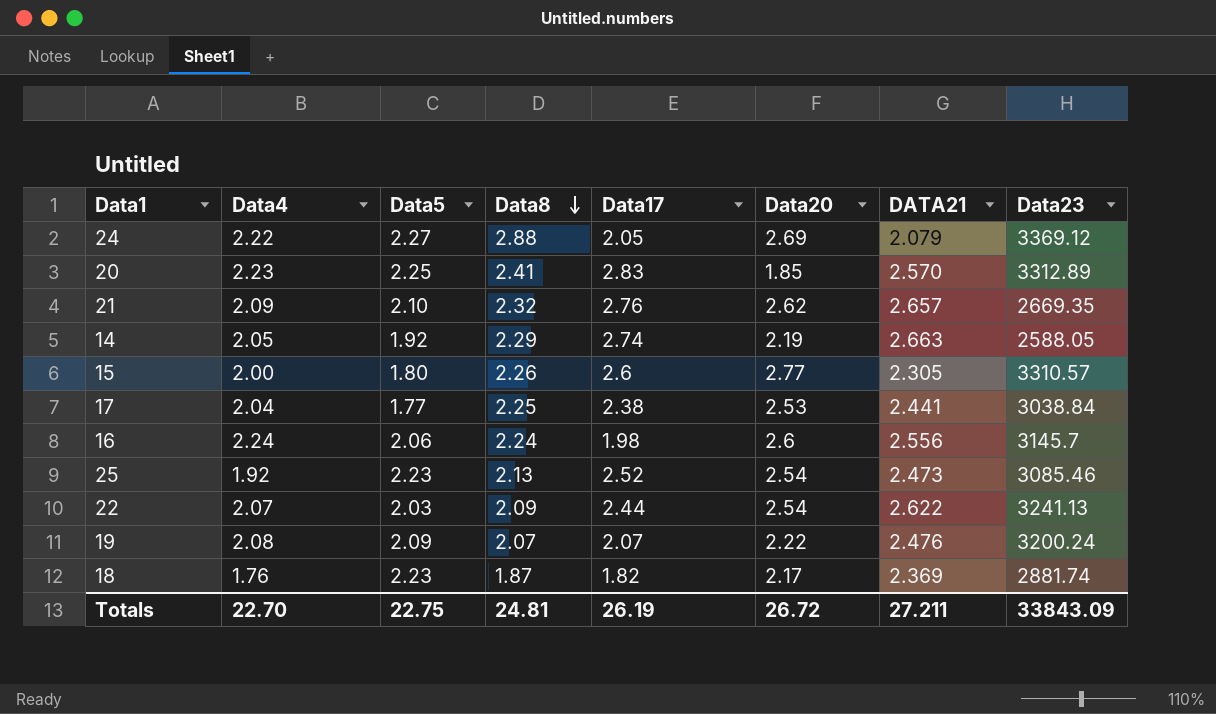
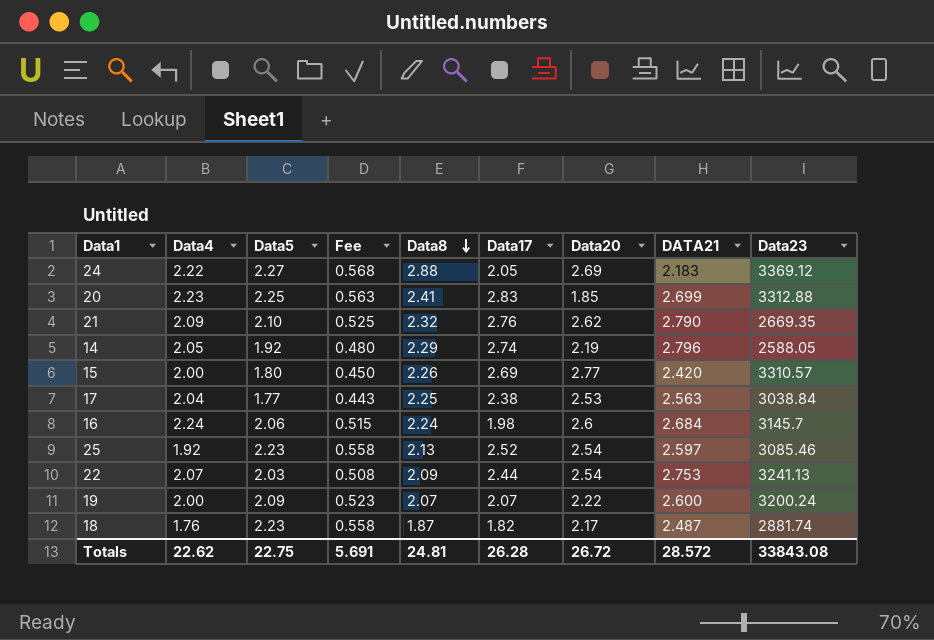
column Fee | formula: none -> [Data5] * 0.25
24 | DATA21: 2.079 -> 2.183
20 | DATA21: 2.570 -> 2.699
20 | Data23: 3312.89 -> 3312.88
21 | DATA21: 2.657 -> 2.790
14 | DATA21: 2.663 -> 2.796
15 | Data17: 2.6 -> 2.69
15 | DATA21: 2.305 -> 2.420
17 | DATA21: 2.441 -> 2.563
16 | DATA21: 2.556 -> 2.684
25 | DATA21: 2.473 -> 2.597
22 | DATA21: 2.622 -> 2.753
19 | Data4: 2.08 -> 2.00
19 | DATA21: 2.476 -> 2.600
18 | DATA21: 2.369 -> 2.487
Totals | Data4: 22.70 -> 22.62
Totals | Data17: 26.19 -> 26.28
Totals | DATA21: 27.211 -> 28.572
Totals | Data23: 33843.09 -> 33843.08

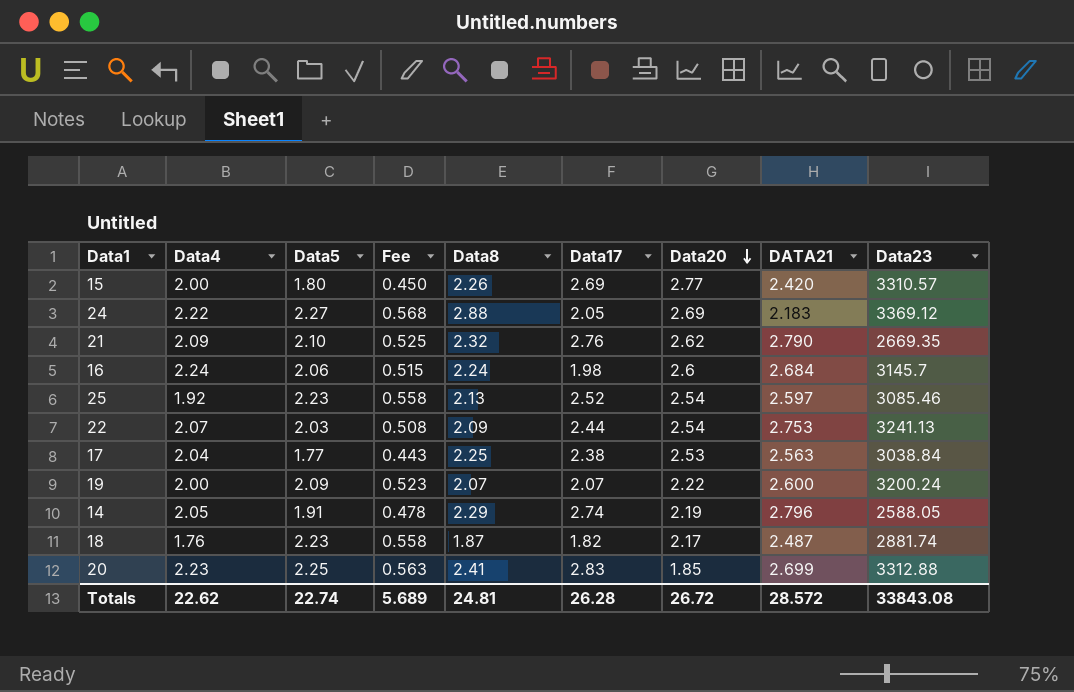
row order: Data8 descending -> Data20 descending
14 | Data5: 1.92 -> 1.91
14 | Fee: 0.480 -> 0.478
Totals | Data5: 22.75 -> 22.74
Totals | Fee: 5.691 -> 5.689

